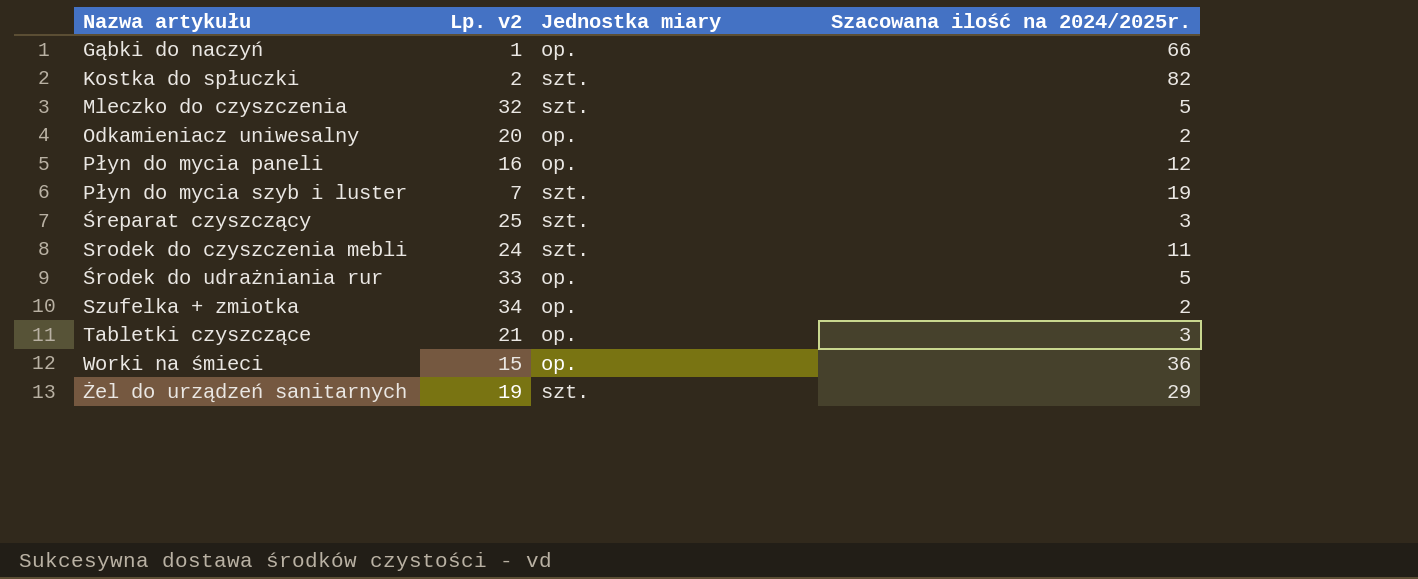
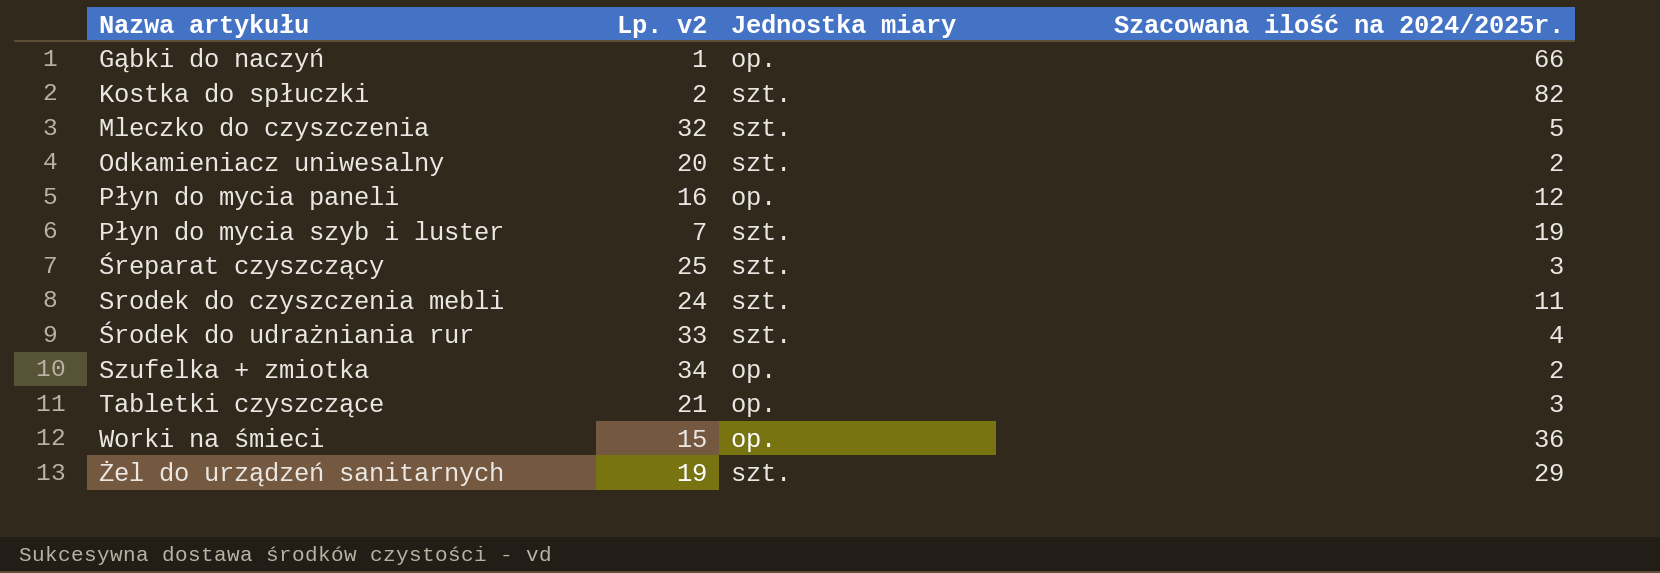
Odkamieniacz uniwesalny | Jednostka miary: op. -> szt.
Środek do udrażniania rur | Jednostka miary: op. -> szt.
Środek do udrażniania rur | Szacowana ilość na 2024/2025r.: 5 -> 4

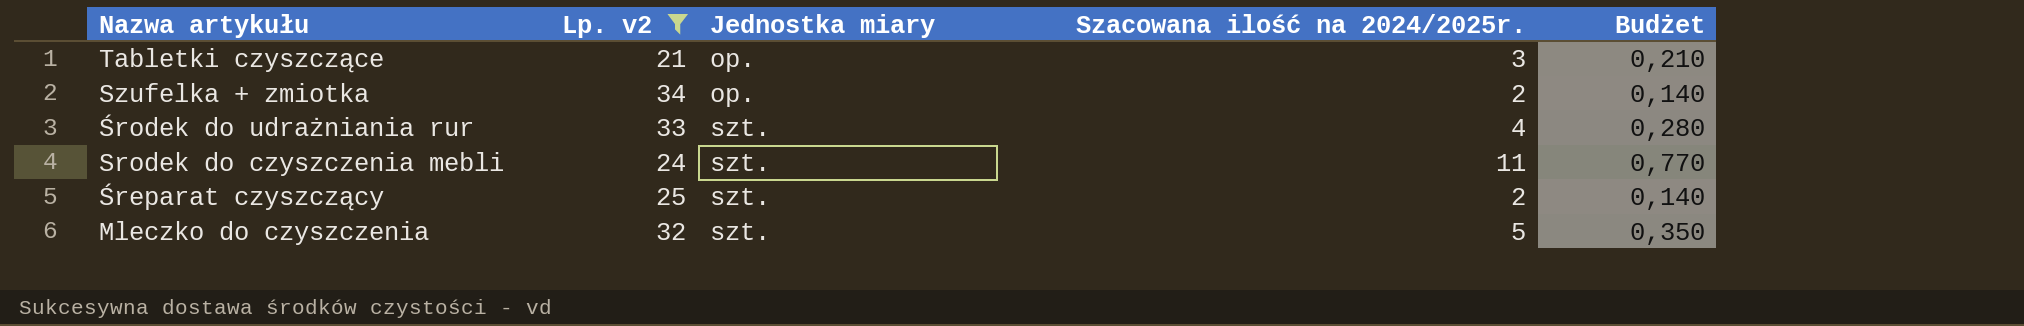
filter: none -> Lp. v2 >= 21
row order: Nazwa artykułu ascending -> Nazwa artykułu descending
column Budżet | formula: none -> [Szacowana ilość na 2024/2025r.] * 0,07
Śreparat czyszczący | Szacowana ilość na 2024/2025r.: 3 -> 2

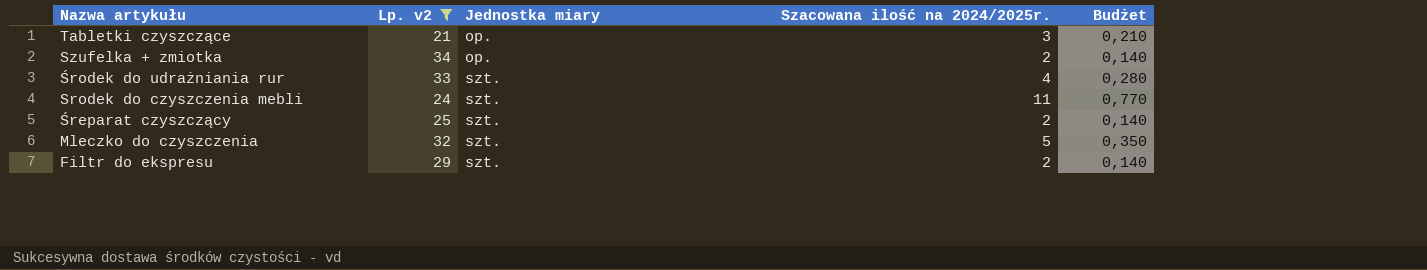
row Filtr do ekspresu: none -> 29 | szt. | 2 | 0,140

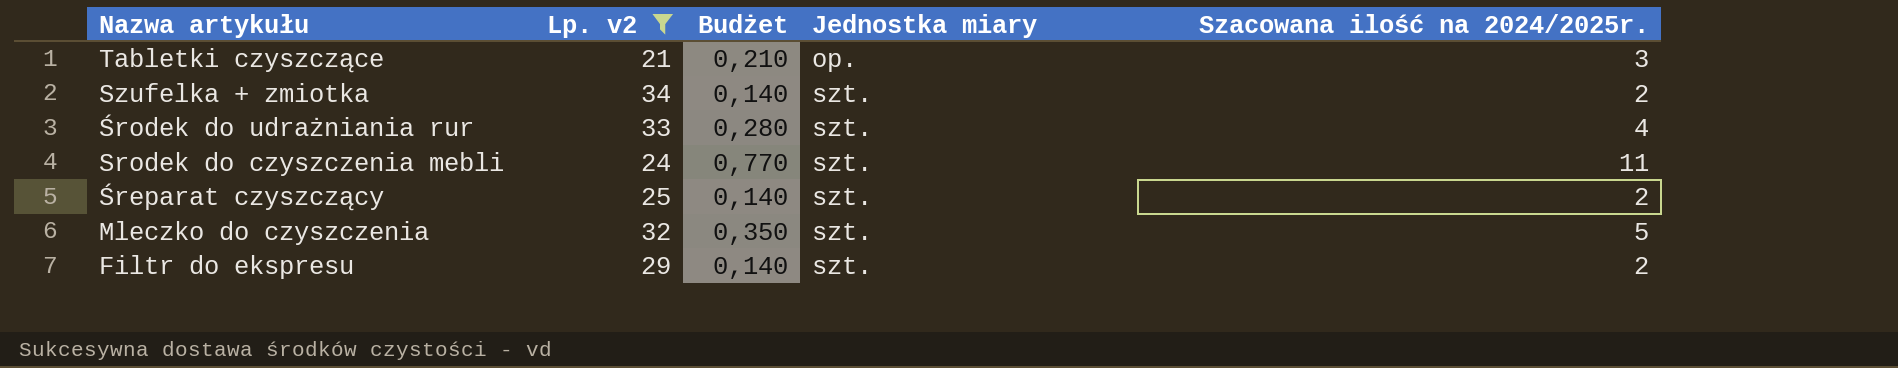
column Budżet | position: 5 -> 3
Szufelka + zmiotka | Jednostka miary: op. -> szt.

